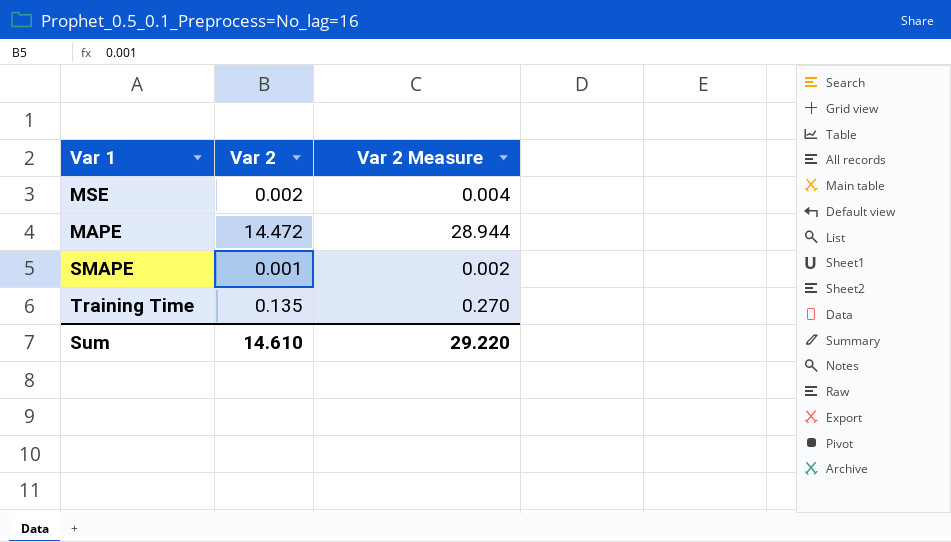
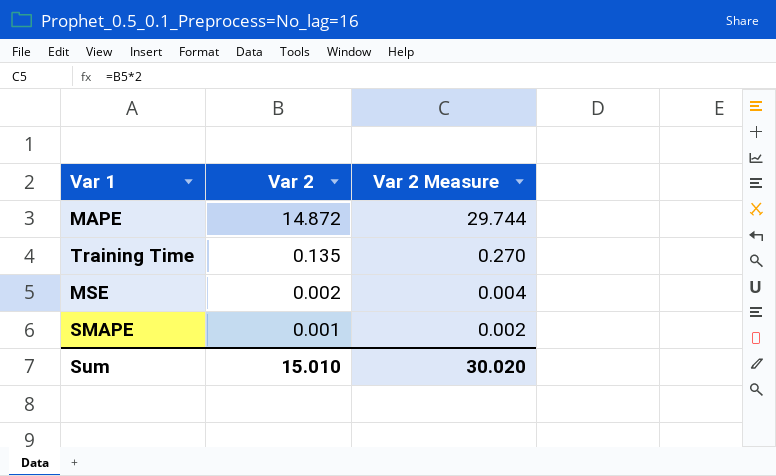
row order: none -> Var 2 descending
MAPE | Var 2: 14.472 -> 14.872
MAPE | Var 2 Measure: 28.944 -> 29.744
Sum | Var 2: 14.610 -> 15.010
Sum | Var 2 Measure: 29.220 -> 30.020

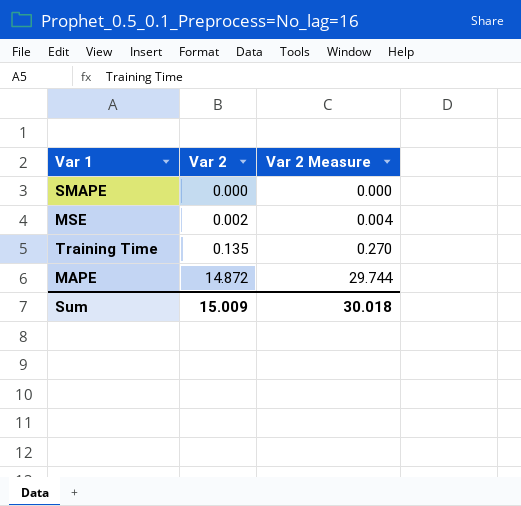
row order: Var 2 descending -> Var 2 ascending
SMAPE | Var 2: 0.001 -> 0.000
SMAPE | Var 2 Measure: 0.002 -> 0.000
Sum | Var 2: 15.010 -> 15.009
Sum | Var 2 Measure: 30.020 -> 30.018

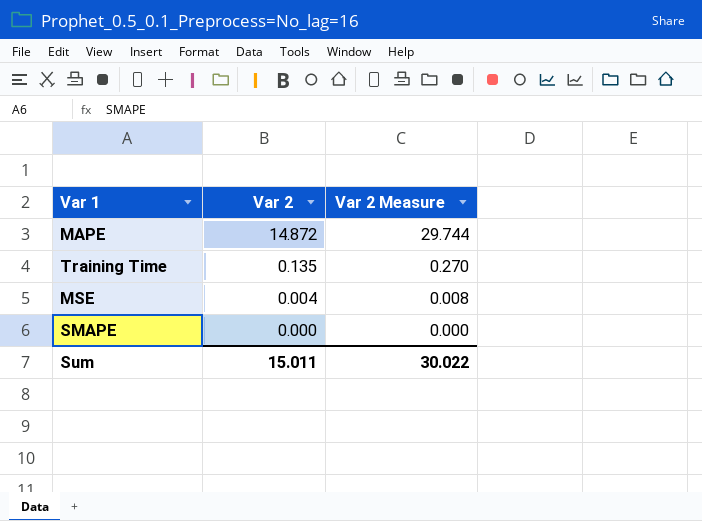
row order: Var 2 ascending -> Var 2 descending
MSE | Var 2: 0.002 -> 0.004
MSE | Var 2 Measure: 0.004 -> 0.008
Sum | Var 2: 15.009 -> 15.011
Sum | Var 2 Measure: 30.018 -> 30.022

